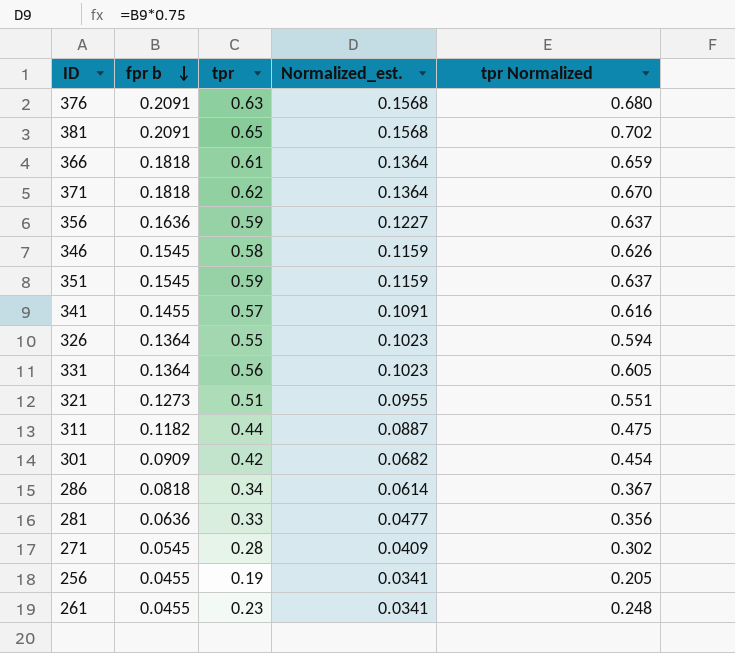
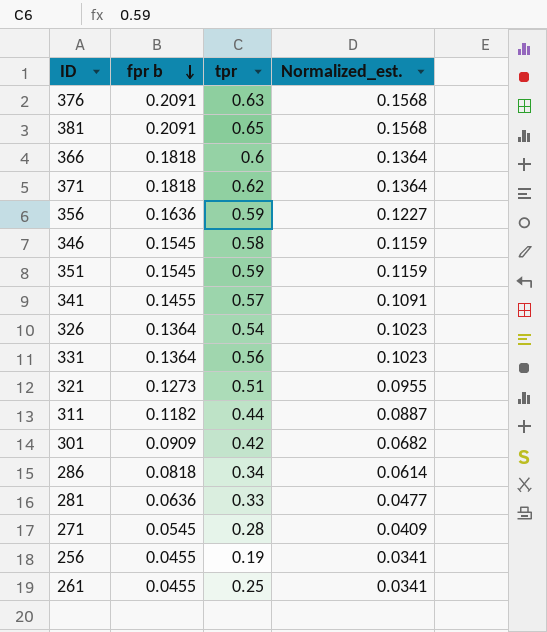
column tpr Normalized | formula: [tpr] * 1.08 -> none
366 | tpr: 0.61 -> 0.6
326 | tpr: 0.55 -> 0.54
261 | tpr: 0.23 -> 0.25

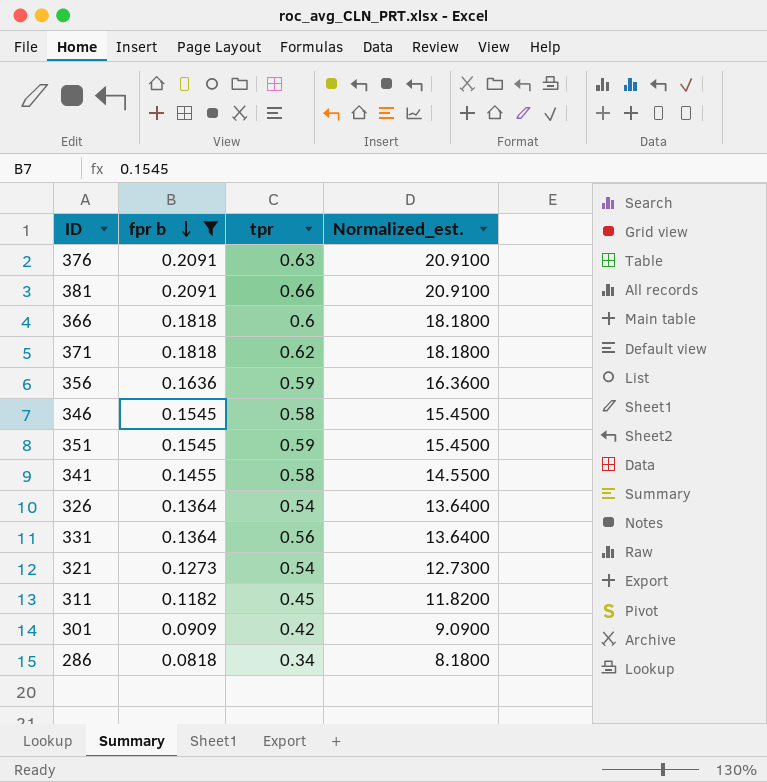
filter: none -> fpr b >= 0.0818
column Normalized_est. | formula: [fpr b] * 0.75 -> [fpr b] * 100
381 | tpr: 0.65 -> 0.66
341 | tpr: 0.57 -> 0.58
321 | tpr: 0.51 -> 0.54
311 | tpr: 0.44 -> 0.45

